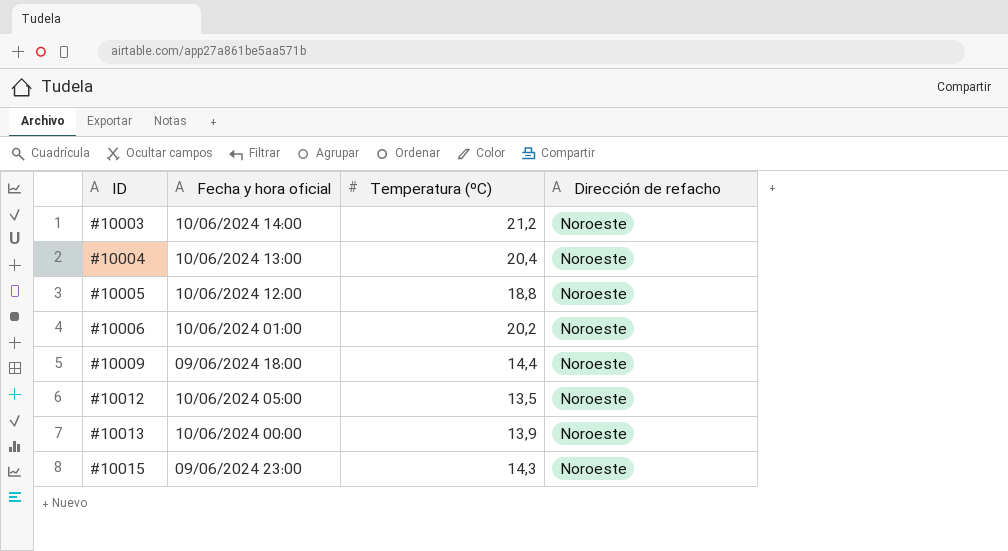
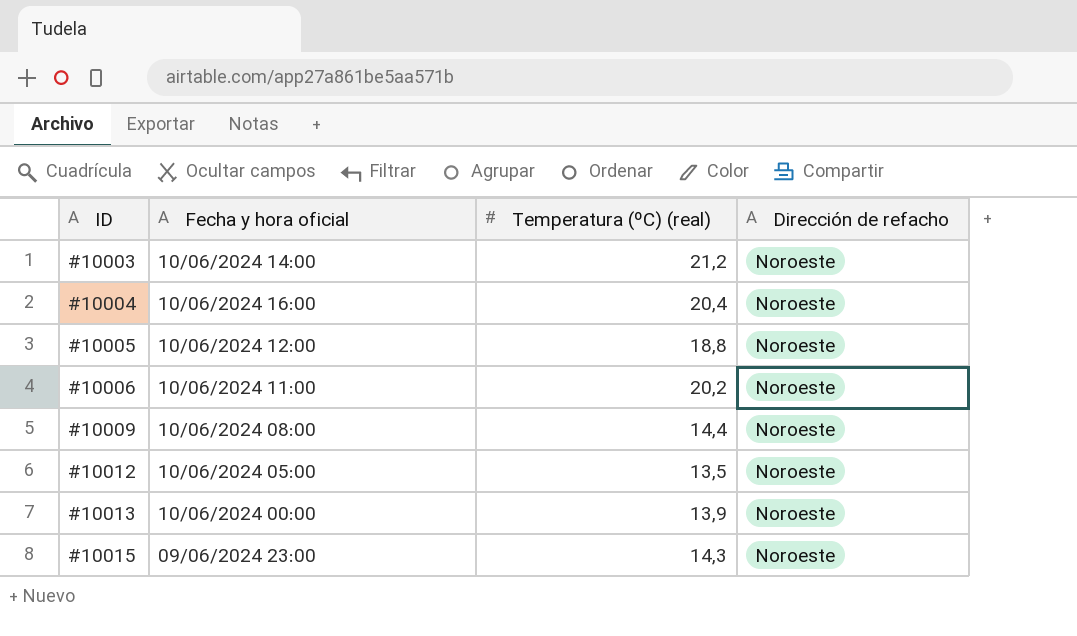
column name: Temperatura (ºC) -> Temperatura (ºC) (real)
#10004 | Fecha y hora oficial: 10/06/2024 13:00 -> 10/06/2024 16:00
#10006 | Fecha y hora oficial: 10/06/2024 01:00 -> 10/06/2024 11:00
#10009 | Fecha y hora oficial: 09/06/2024 18:00 -> 10/06/2024 08:00

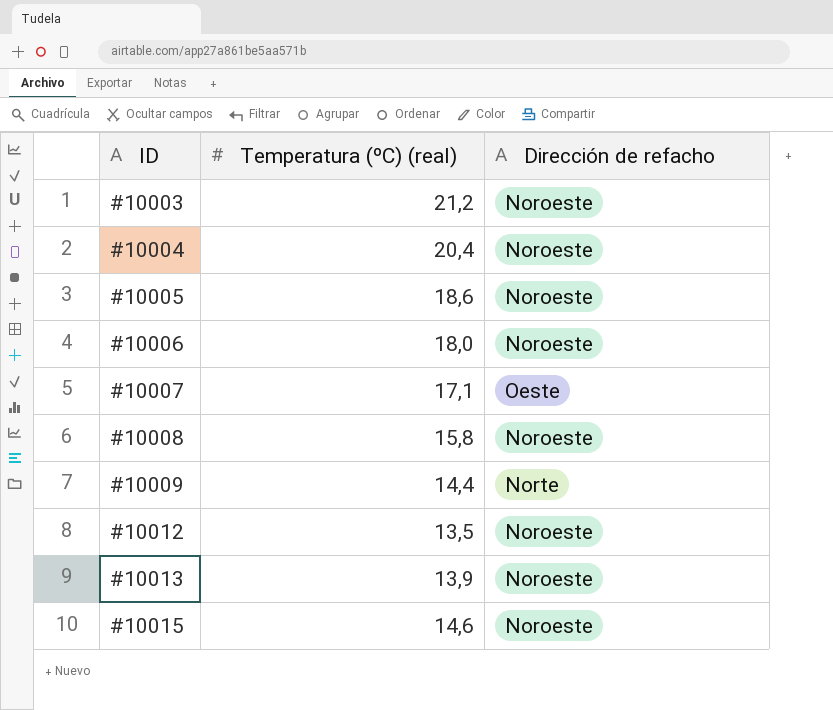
column Fecha y hora oficial | position: 2 -> none
#10005 | Temperatura (ºC) (real): 18,8 -> 18,6
#10006 | Temperatura (ºC) (real): 20,2 -> 18,0
row #10007: none -> 17,1 | Oeste
row #10008: none -> 15,8 | Noroeste
#10009 | Dirección de refacho: Noroeste -> Norte
#10015 | Temperatura (ºC) (real): 14,3 -> 14,6

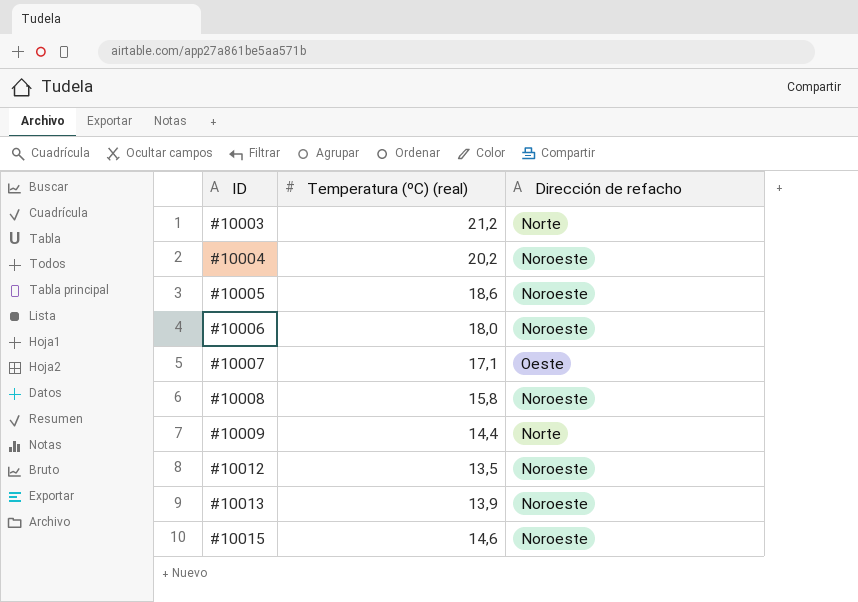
#10003 | Dirección de refacho: Noroeste -> Norte
#10004 | Temperatura (ºC) (real): 20,4 -> 20,2

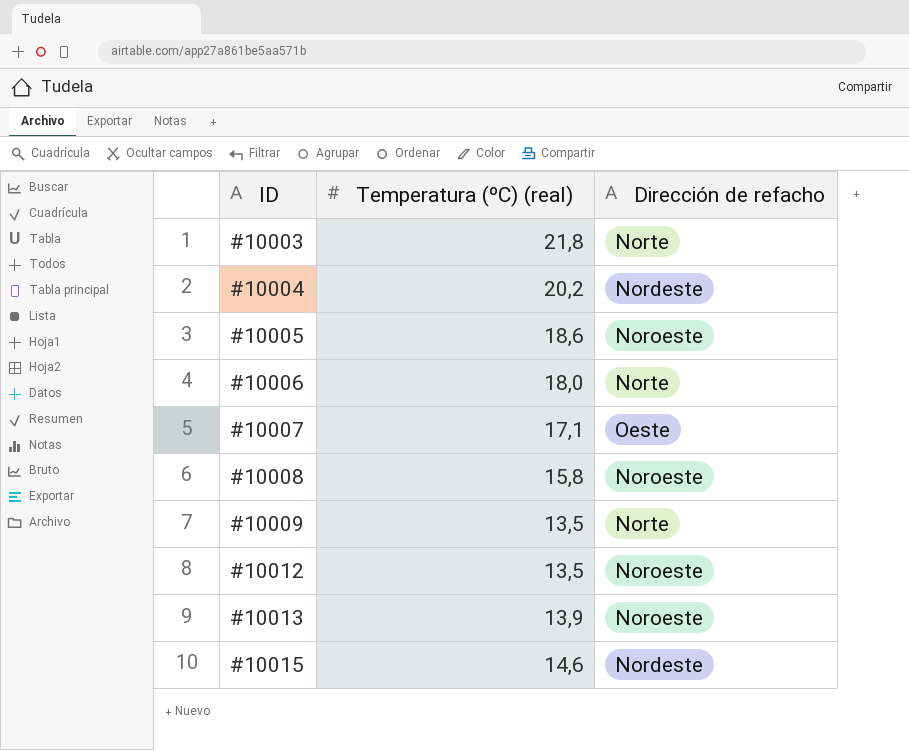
#10003 | Temperatura (ºC) (real): 21,2 -> 21,8
#10004 | Dirección de refacho: Noroeste -> Nordeste
#10006 | Dirección de refacho: Noroeste -> Norte
#10009 | Temperatura (ºC) (real): 14,4 -> 13,5
#10015 | Dirección de refacho: Noroeste -> Nordeste

